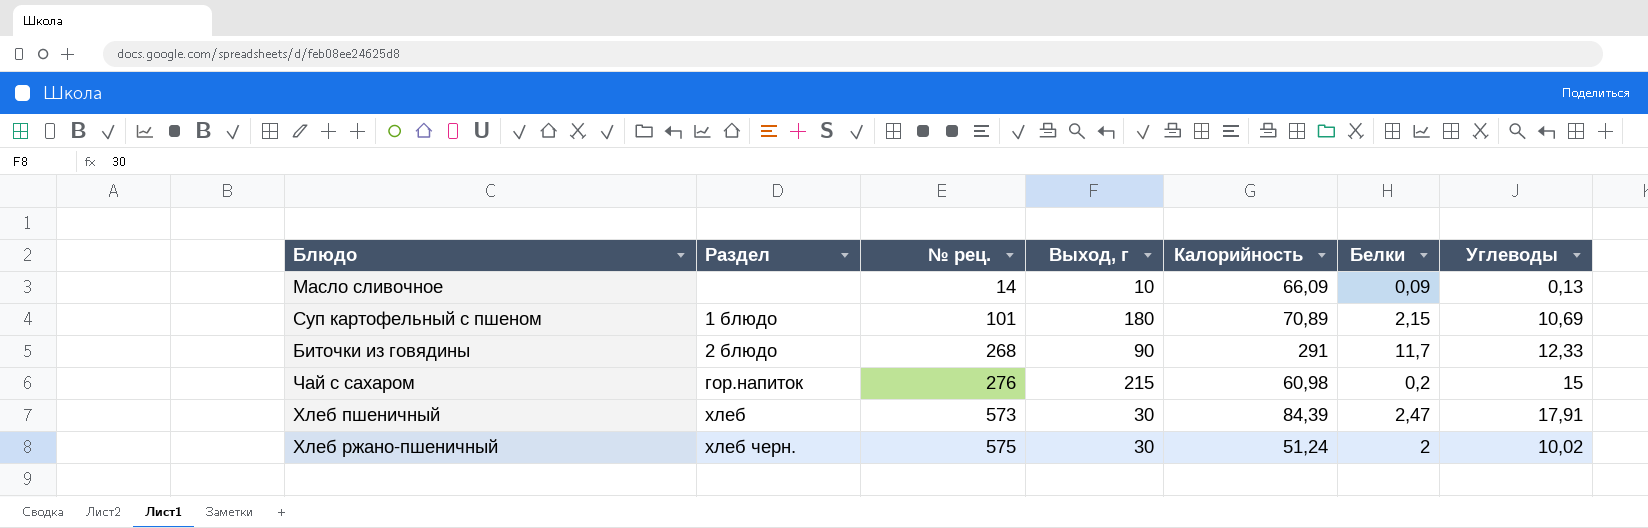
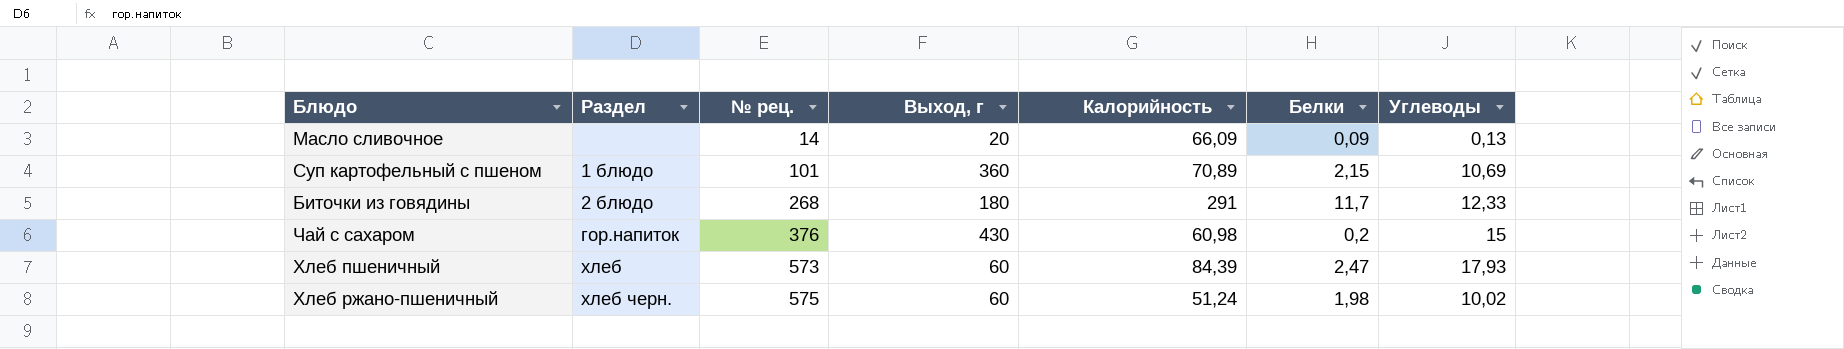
Масло сливочное | Выход, г: 10 -> 20
Суп картофельный с пшеном | Выход, г: 180 -> 360
Биточки из говядины | Выход, г: 90 -> 180
Чай с сахаром | № рец.: 276 -> 376
Чай с сахаром | Выход, г: 215 -> 430
Хлеб пшеничный | Выход, г: 30 -> 60
Хлеб пшеничный | Углеводы: 17,91 -> 17,93
Хлеб ржано-пшеничный | Выход, г: 30 -> 60
Хлеб ржано-пшеничный | Белки: 2 -> 1,98

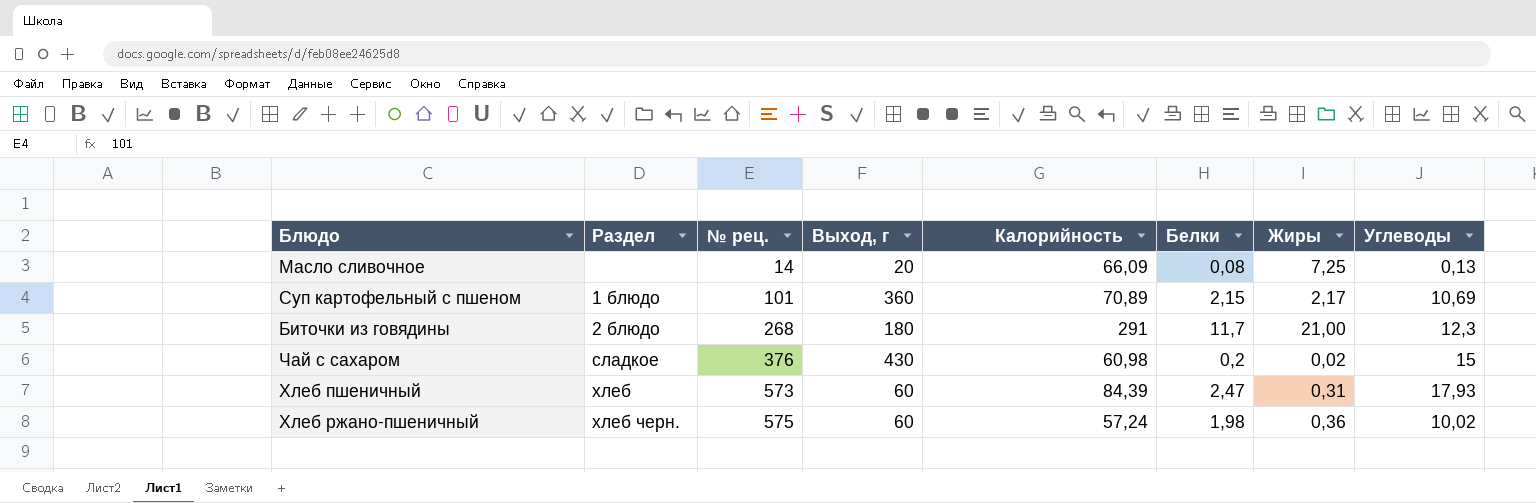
column Жиры | position: none -> 7
Масло сливочное | Белки: 0,09 -> 0,08
Биточки из говядины | Углеводы: 12,33 -> 12,3
Чай с сахаром | Раздел: гор.напиток -> сладкое
Хлеб ржано-пшеничный | Калорийность: 51,24 -> 57,24

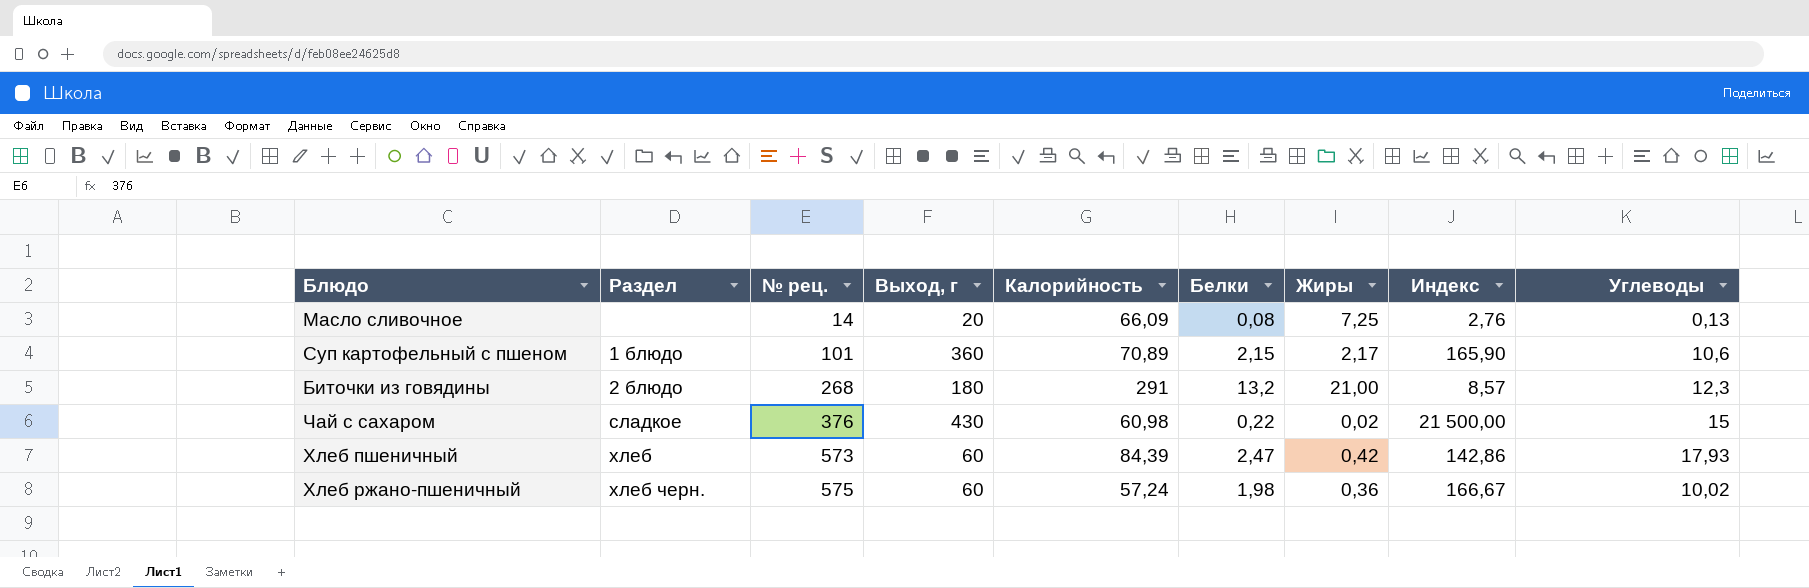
column Индекс | formula: none -> [Выход, г] / [Жиры]
Суп картофельный с пшеном | Углеводы: 10,69 -> 10,6
Биточки из говядины | Белки: 11,7 -> 13,2
Чай с сахаром | Белки: 0,2 -> 0,22
Хлеб пшеничный | Жиры: 0,31 -> 0,42

